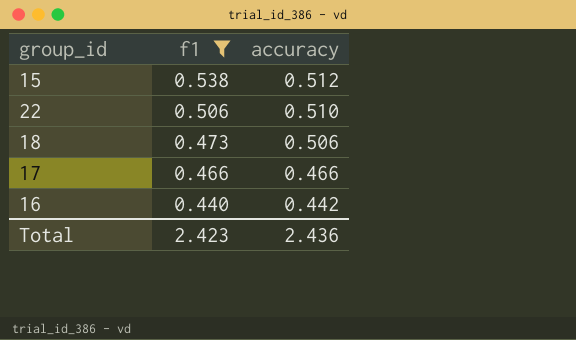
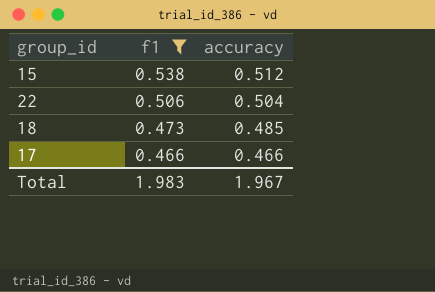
row 16: 0.440 | 0.442 -> none
22 | accuracy: 0.510 -> 0.504
18 | accuracy: 0.506 -> 0.485
Total | f1: 2.423 -> 1.983
Total | accuracy: 2.436 -> 1.967

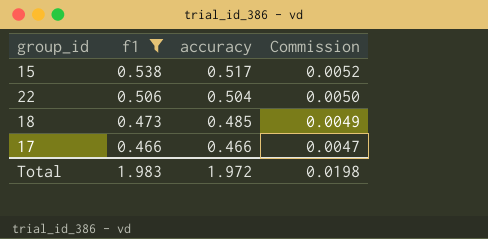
column Commission | formula: none -> [accuracy] * 0.01
15 | accuracy: 0.512 -> 0.517
Total | accuracy: 1.967 -> 1.972

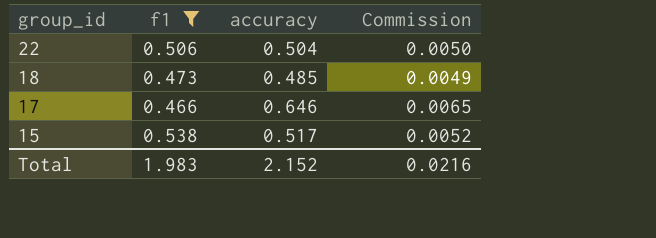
row order: f1 descending -> group_id descending
17 | accuracy: 0.466 -> 0.646
17 | Commission: 0.0047 -> 0.0065
Total | accuracy: 1.972 -> 2.152
Total | Commission: 0.0198 -> 0.0216

